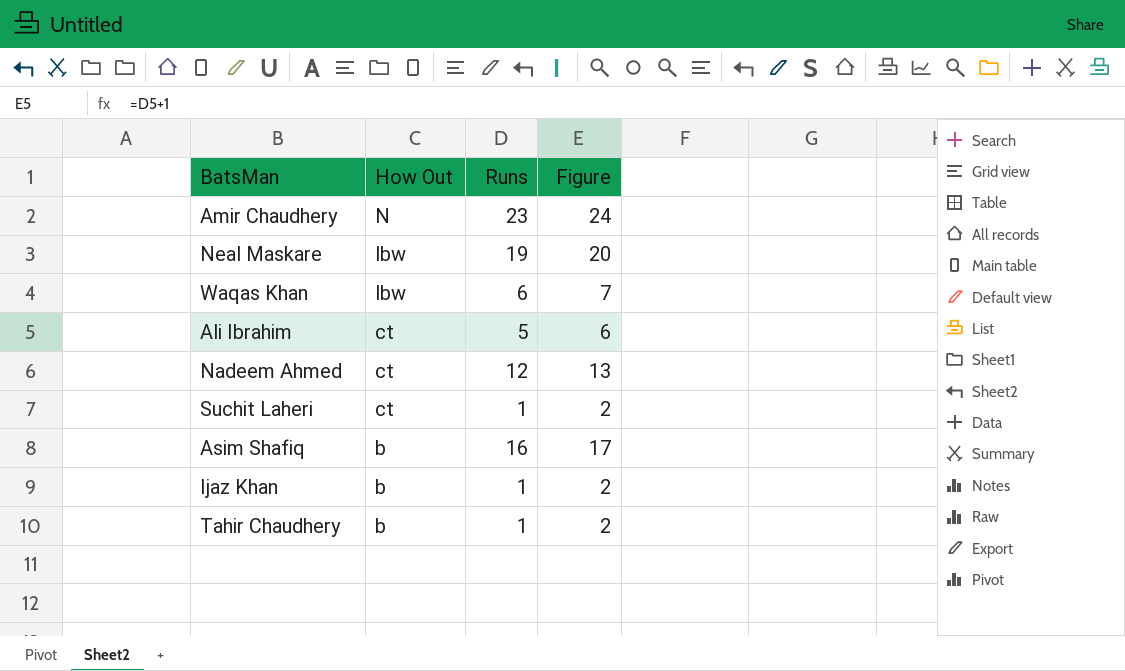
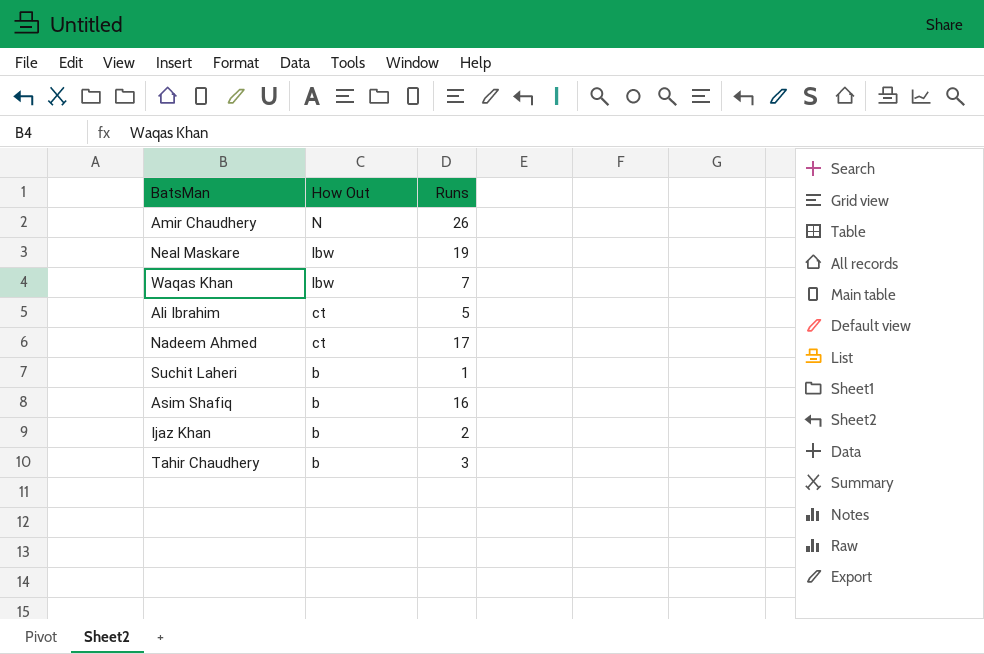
column Figure | formula: [Runs] + 1 -> none
Amir Chaudhery | Runs: 23 -> 26
Waqas Khan | Runs: 6 -> 7
Nadeem Ahmed | Runs: 12 -> 17
Suchit Laheri | How Out: ct -> b
Ijaz Khan | Runs: 1 -> 2
Tahir Chaudhery | Runs: 1 -> 3

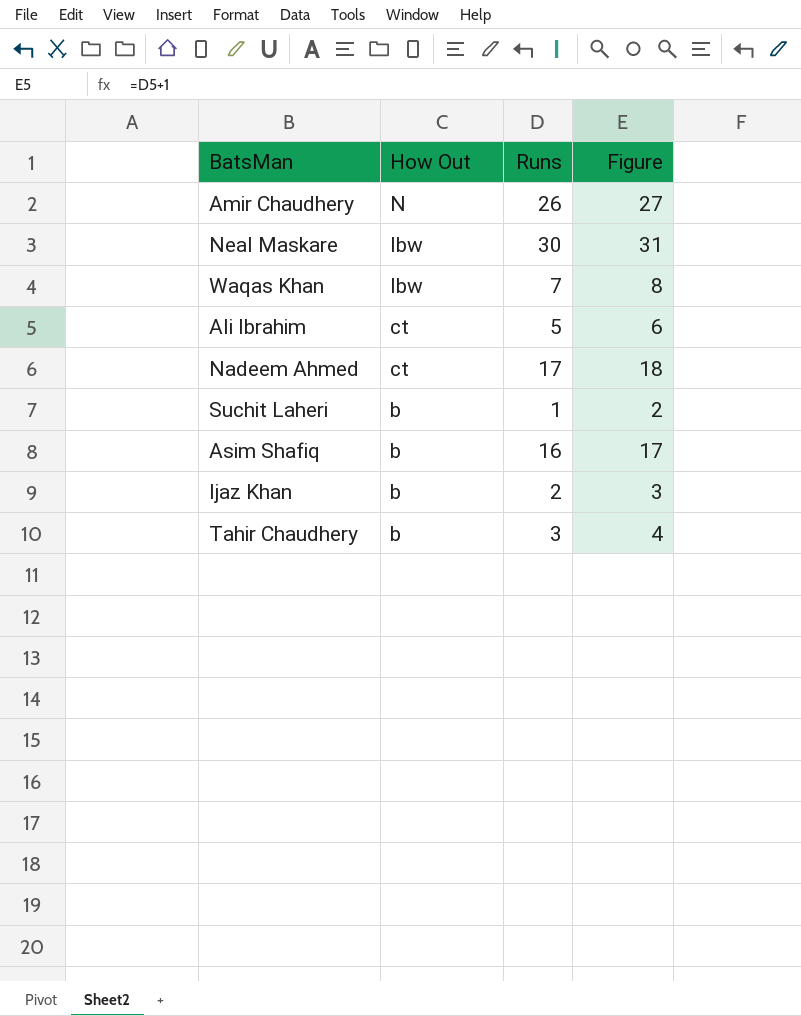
column Figure | formula: none -> [Runs] + 1
Neal Maskare | Runs: 19 -> 30

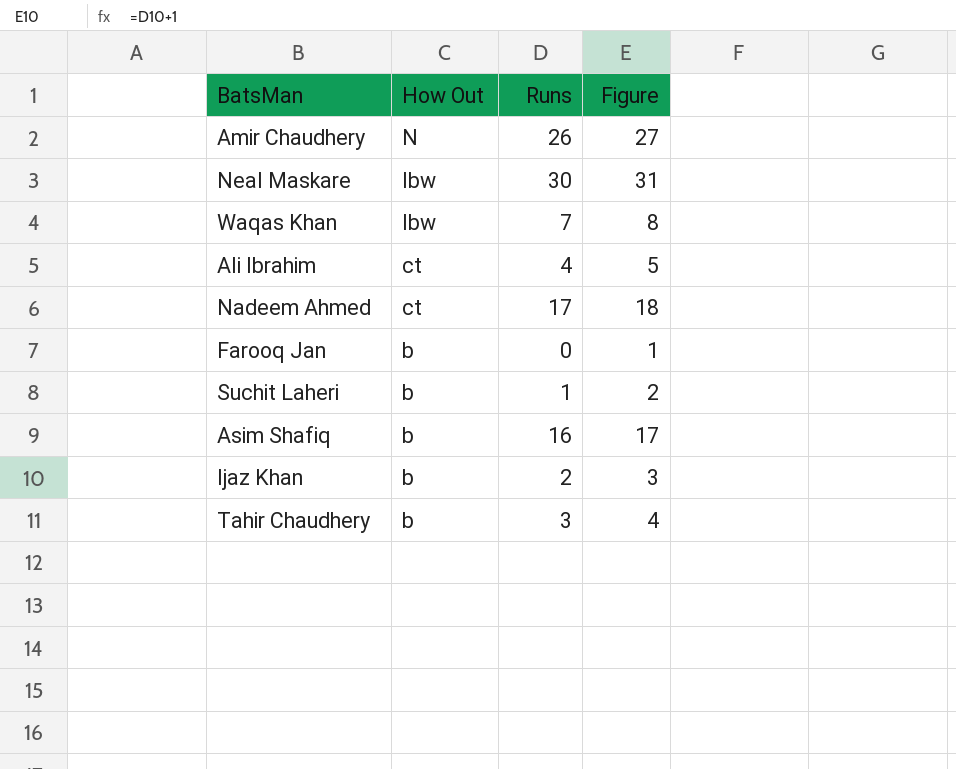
Ali Ibrahim | Runs: 5 -> 4
Ali Ibrahim | Figure: 6 -> 5
row Farooq Jan: none -> b | 0 | 1

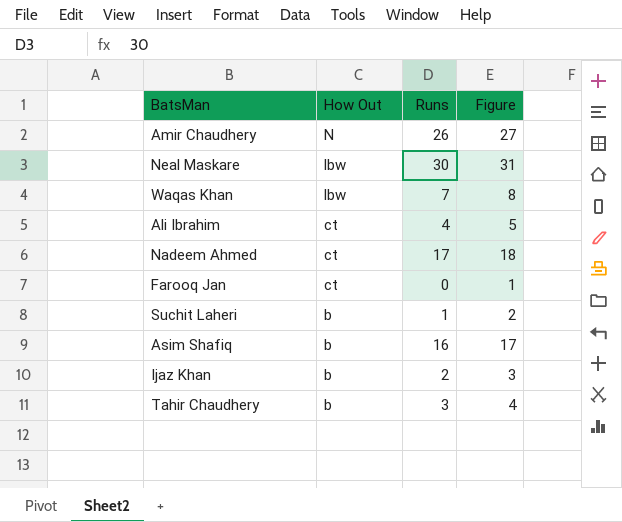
Farooq Jan | How Out: b -> ct

